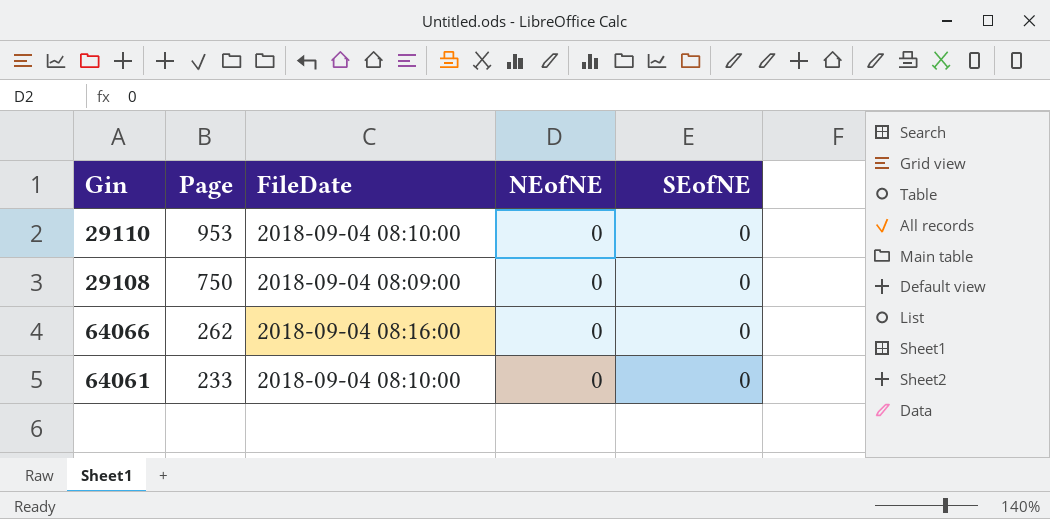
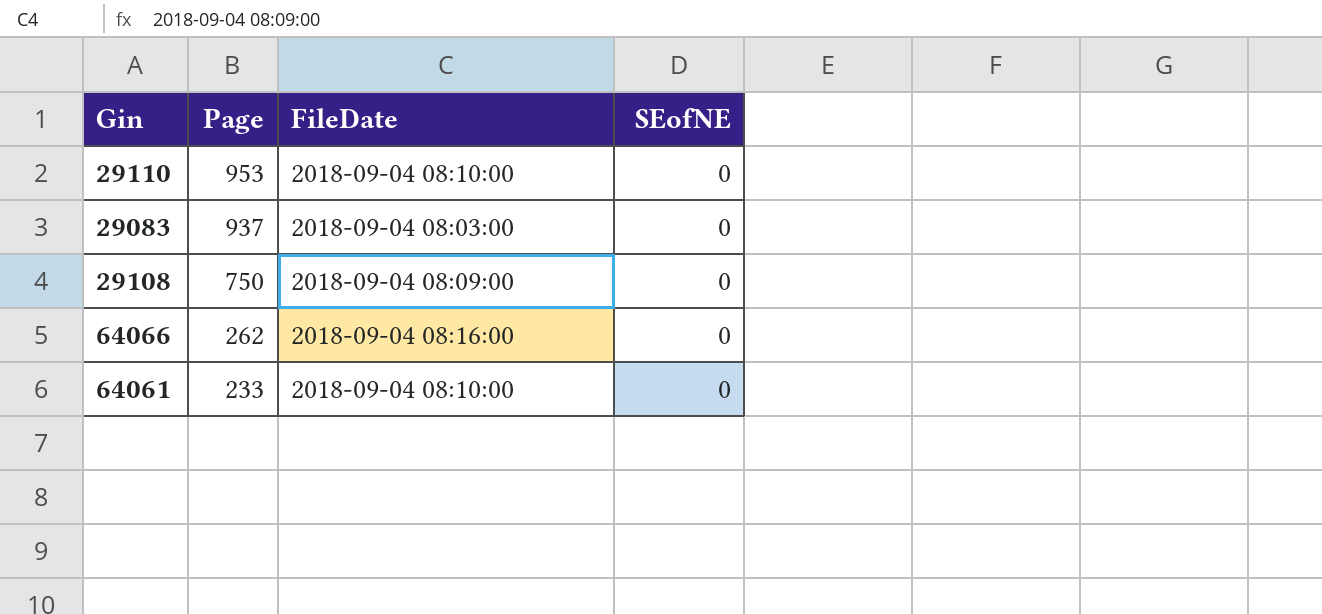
column NEofNE | position: 4 -> none
row 29083: none -> 937 | 2018-09-04 08:03:00 | 0

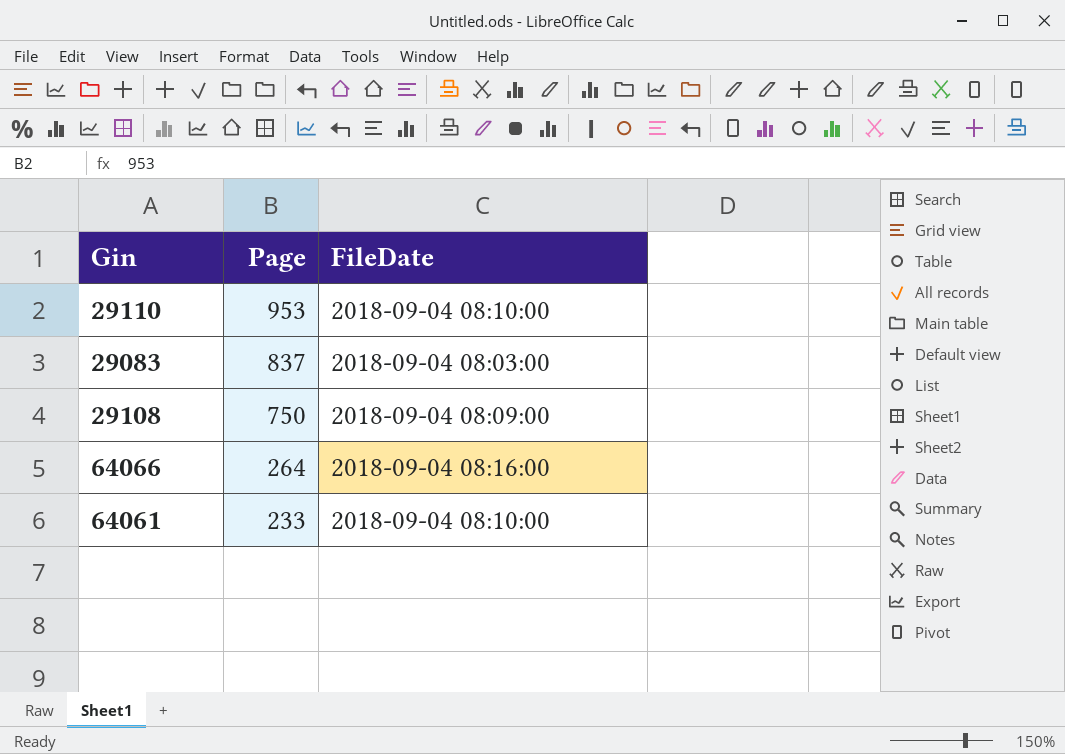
column SEofNE | position: 4 -> none
29083 | Page: 937 -> 837
64066 | Page: 262 -> 264

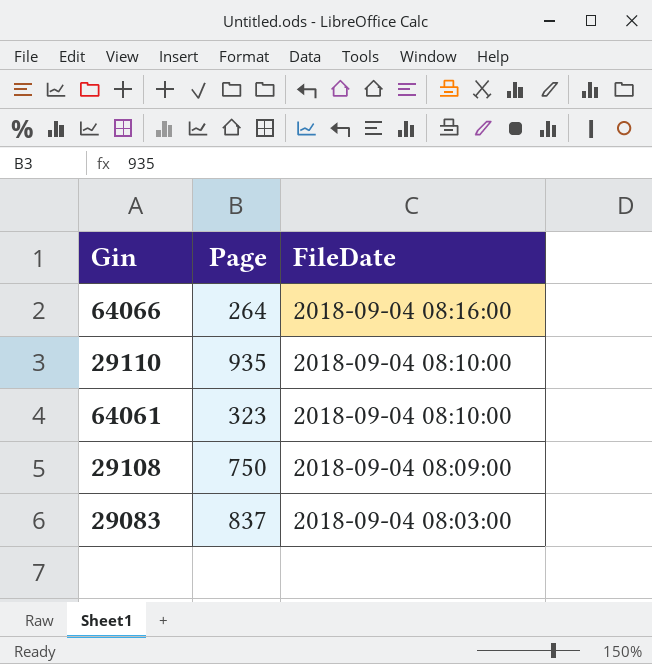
row order: Page descending -> FileDate descending
29110 | Page: 953 -> 935
64061 | Page: 233 -> 323

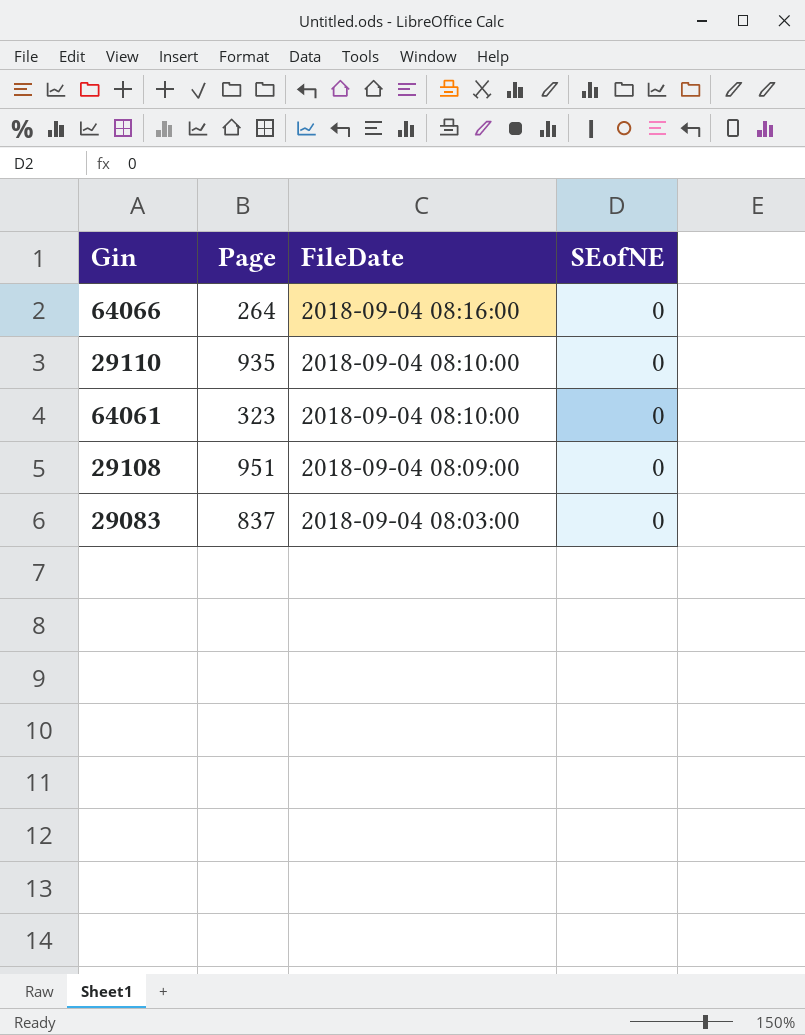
column SEofNE | position: none -> 4
29108 | Page: 750 -> 951

